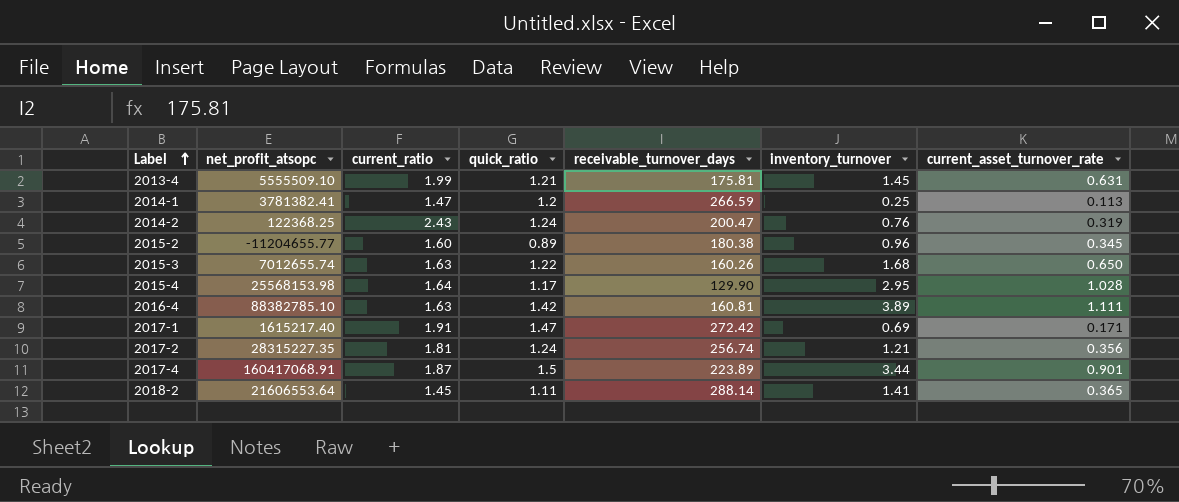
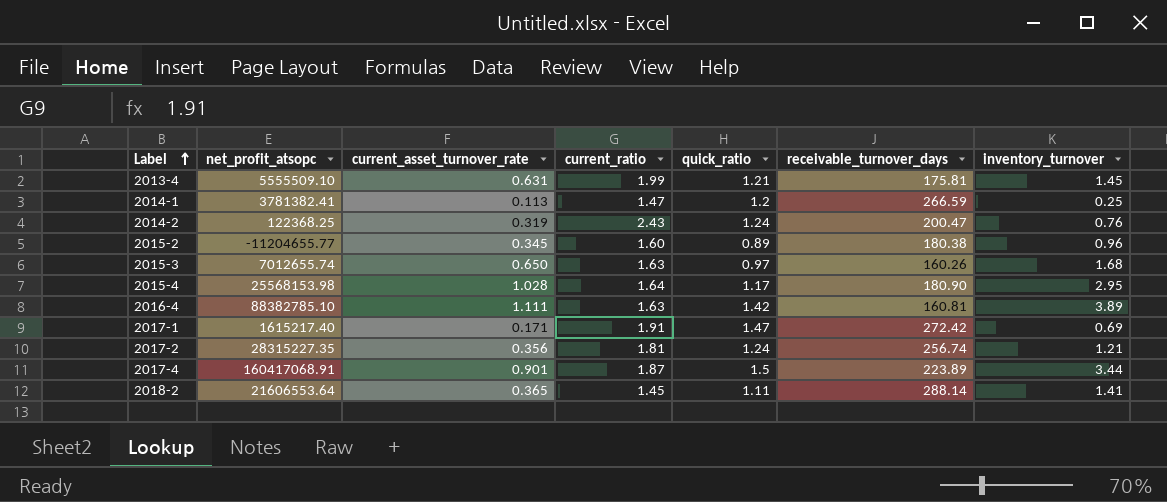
column current_asset_turnover_rate | position: 7 -> 3
2015-3 | quick_ratio: 1.22 -> 0.97
2015-4 | receivable_turnover_days: 129.90 -> 180.90

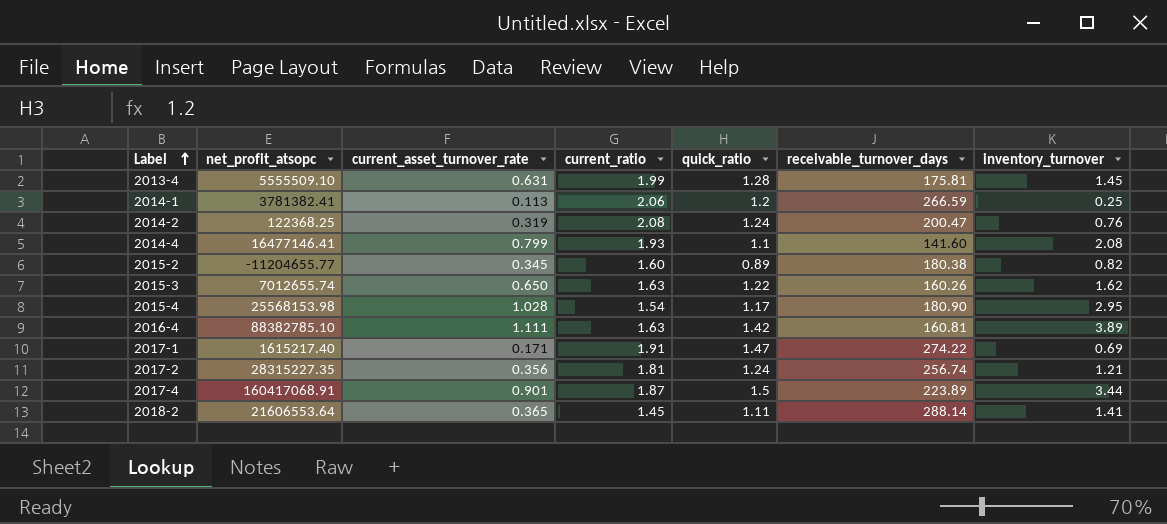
2013-4 | quick_ratio: 1.21 -> 1.28
2014-1 | current_ratio: 1.47 -> 2.06
2014-2 | current_ratio: 2.43 -> 2.08
row 2014-4: none -> 16477146.41 | 0.799 | 1.93 | 1.1 | 141.60 | 2.08
2015-2 | inventory_turnover: 0.96 -> 0.82
2015-3 | quick_ratio: 0.97 -> 1.22
2015-3 | inventory_turnover: 1.68 -> 1.62
2015-4 | current_ratio: 1.64 -> 1.54
2017-1 | receivable_turnover_days: 272.42 -> 274.22

